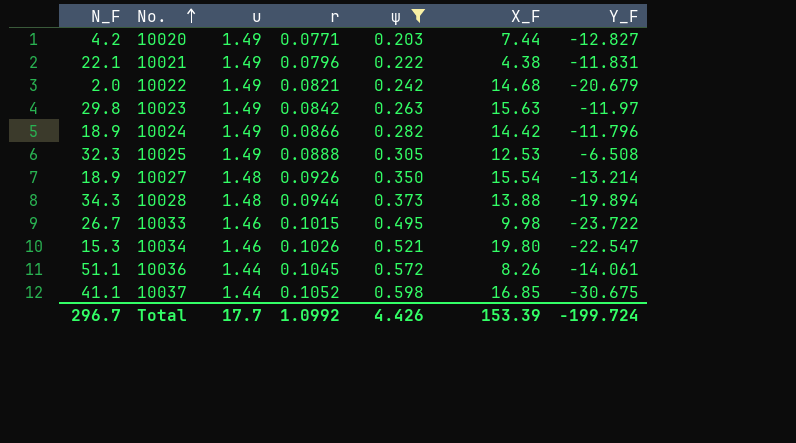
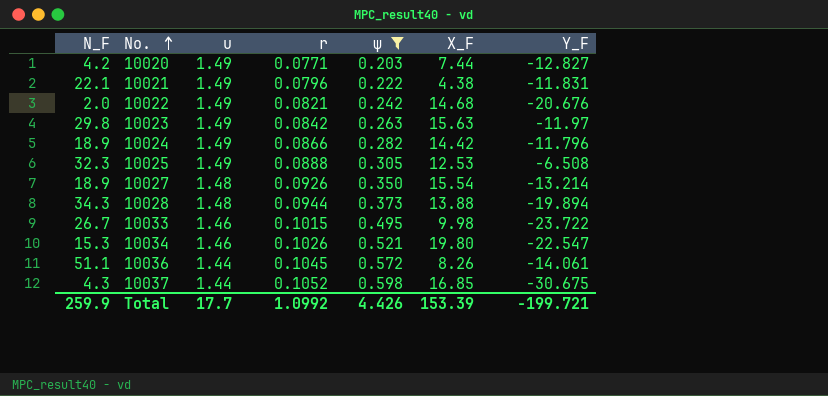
10022 | Y_F: -20.679 -> -20.676
10037 | N_F: 41.1 -> 4.3
Total | N_F: 296.7 -> 259.9
Total | Y_F: -199.724 -> -199.721

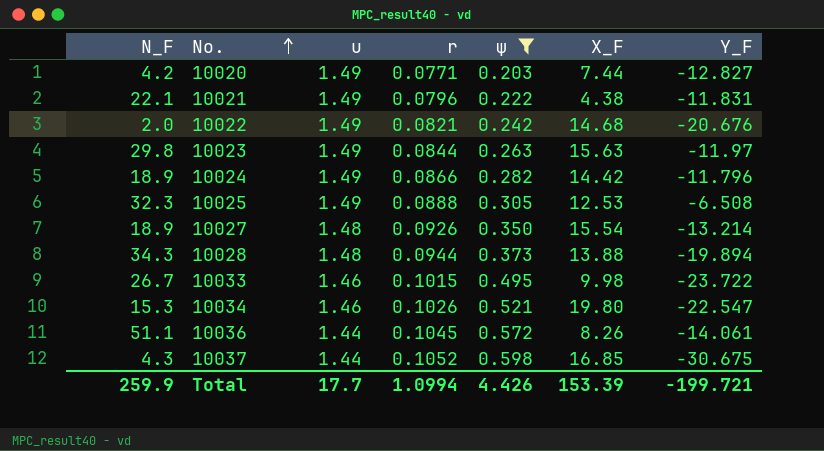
10023 | r: 0.0842 -> 0.0844
Total | r: 1.0992 -> 1.0994

